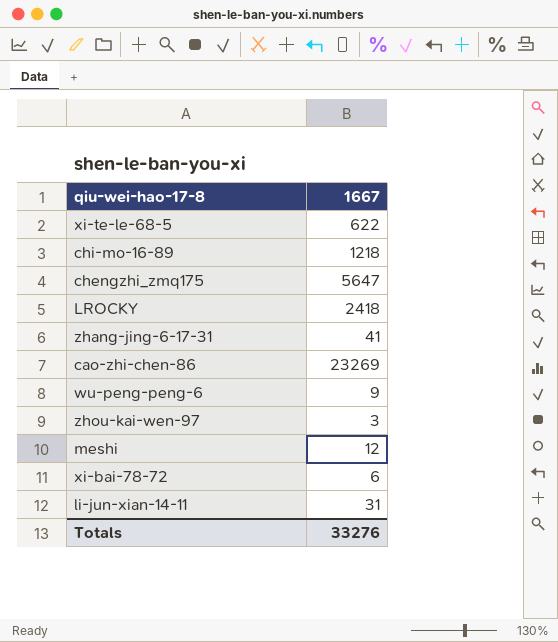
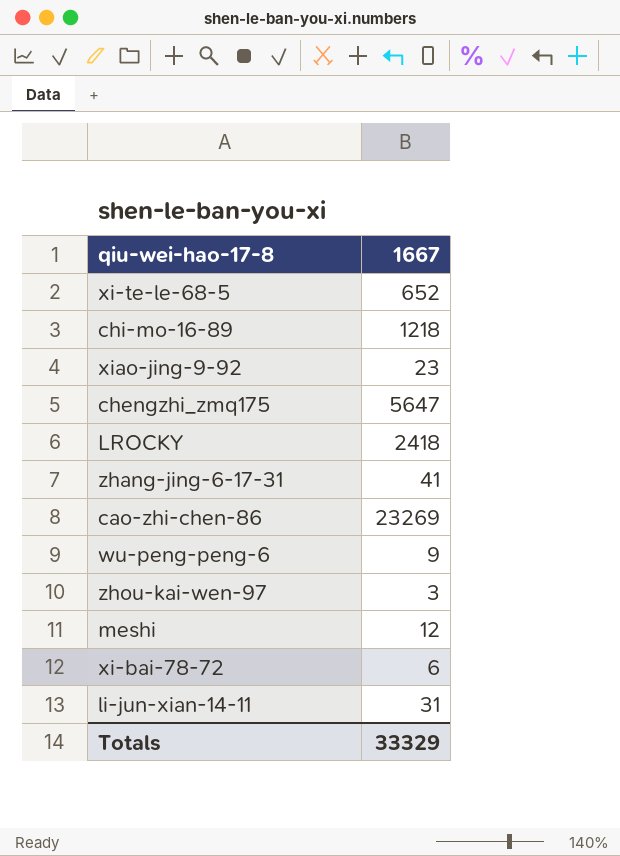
xi-te-le-68-5 | 1667: 622 -> 652
row xiao-jing-9-92: none -> 23
Totals | 1667: 33276 -> 33329

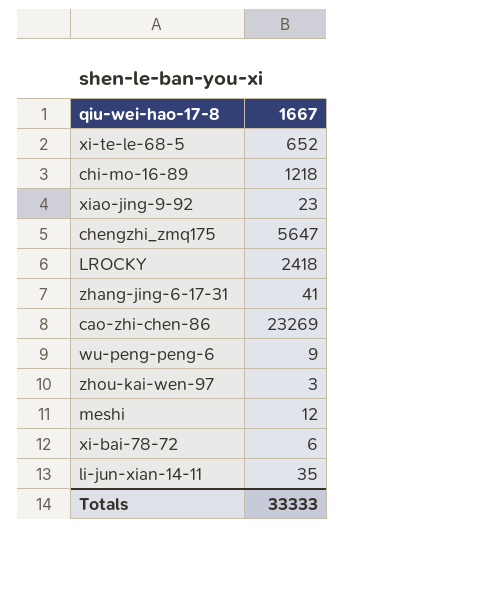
li-jun-xian-14-11 | 1667: 31 -> 35
Totals | 1667: 33329 -> 33333

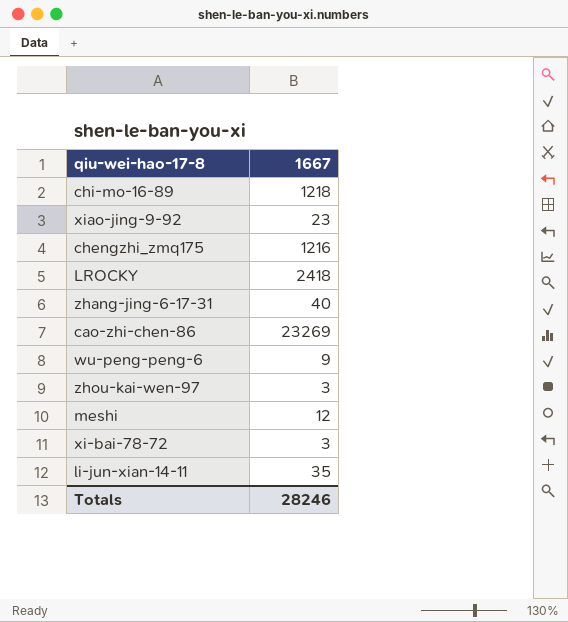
row xi-te-le-68-5: 652 -> none
chengzhi_zmq175 | 1667: 5647 -> 1216
zhang-jing-6-17-31 | 1667: 41 -> 40
xi-bai-78-72 | 1667: 6 -> 3
Totals | 1667: 33333 -> 28246

